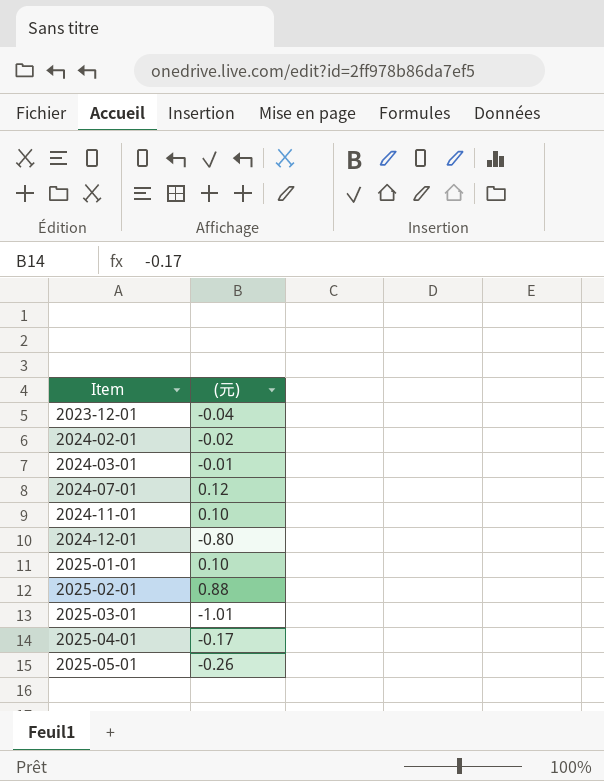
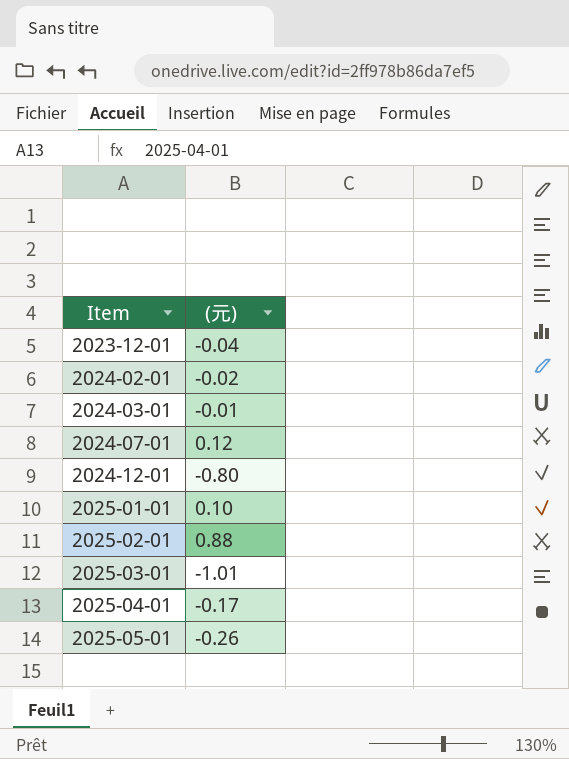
row 2024-11-01: 0.10 -> none

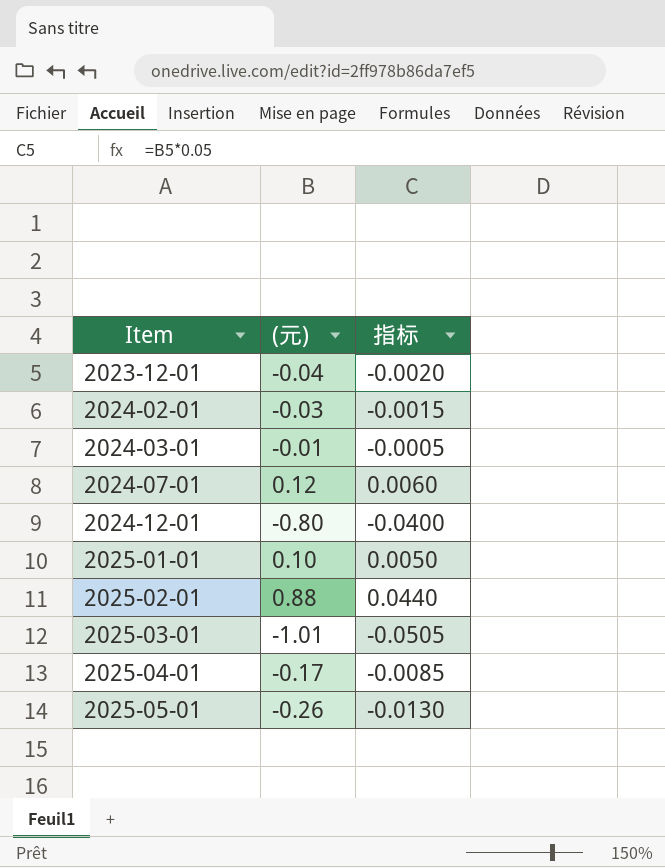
column 指标 | formula: none -> [(元)] * 0.05
2024-02-01 | (元): -0.02 -> -0.03

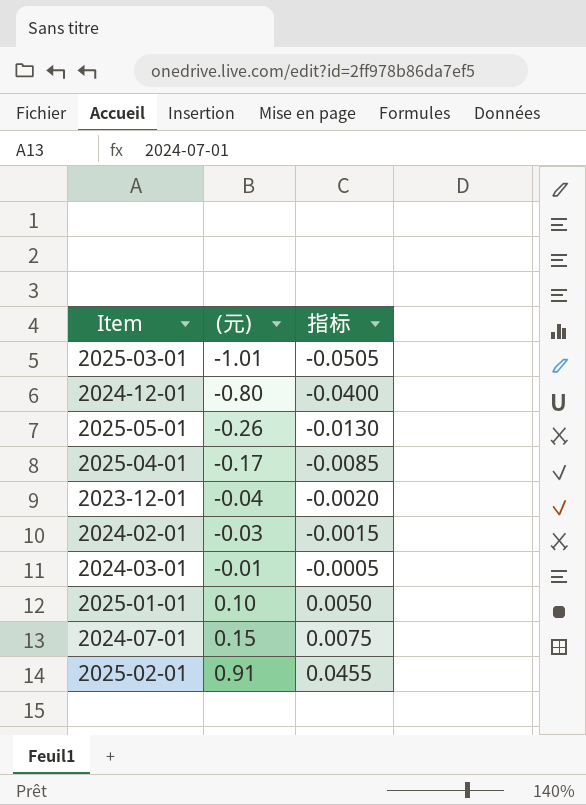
row order: Item ascending -> (元) ascending
2024-07-01 | (元): 0.12 -> 0.15
2024-07-01 | 指标: 0.0060 -> 0.0075
2025-02-01 | (元): 0.88 -> 0.91
2025-02-01 | 指标: 0.0440 -> 0.0455

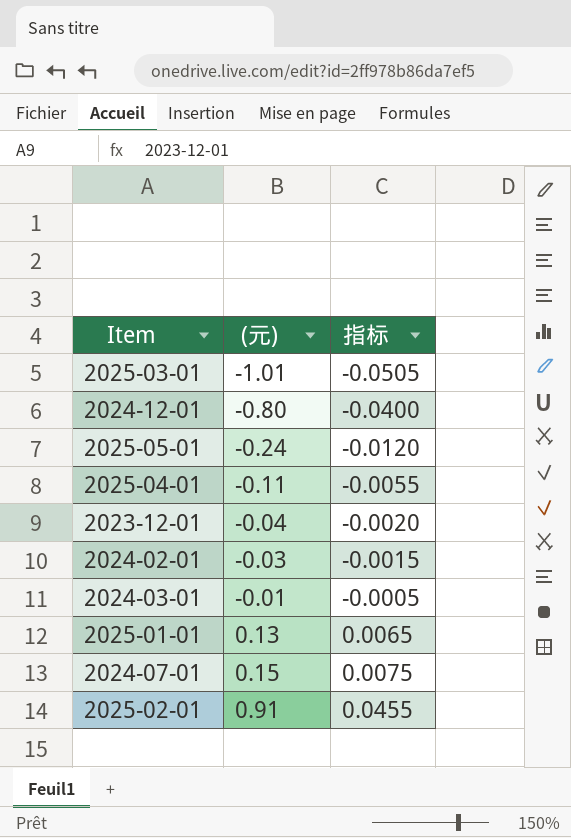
2025-05-01 | (元): -0.26 -> -0.24
2025-05-01 | 指标: -0.0130 -> -0.0120
2025-04-01 | (元): -0.17 -> -0.11
2025-04-01 | 指标: -0.0085 -> -0.0055
2025-01-01 | (元): 0.10 -> 0.13
2025-01-01 | 指标: 0.0050 -> 0.0065

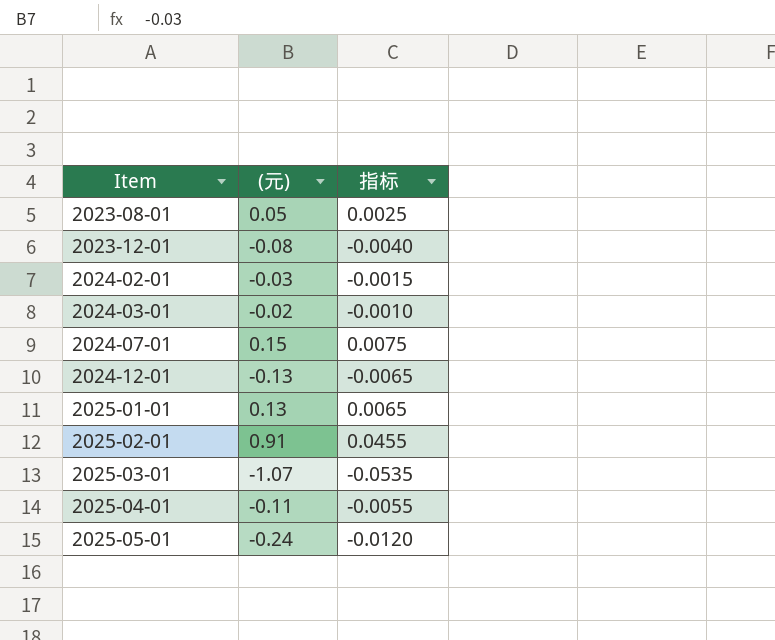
row order: (元) ascending -> Item ascending
row 2023-08-01: none -> 0.05 | 0.0025
2023-12-01 | (元): -0.04 -> -0.08
2023-12-01 | 指标: -0.0020 -> -0.0040
2024-03-01 | (元): -0.01 -> -0.02
2024-03-01 | 指标: -0.0005 -> -0.0010
2024-12-01 | (元): -0.80 -> -0.13
2024-12-01 | 指标: -0.0400 -> -0.0065
2025-03-01 | (元): -1.01 -> -1.07
2025-03-01 | 指标: -0.0505 -> -0.0535

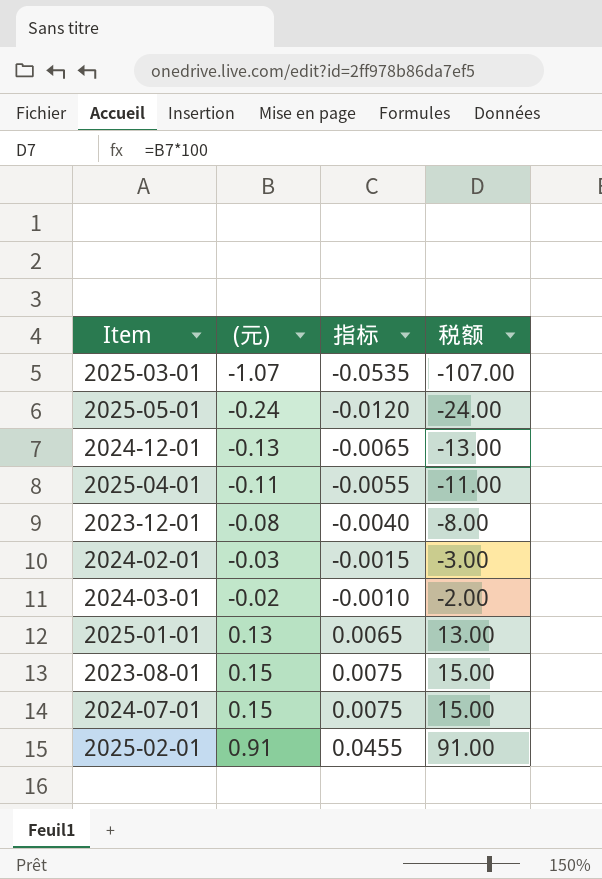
row order: Item ascending -> (元) ascending
column 税额 | formula: none -> [(元)] * 100
2023-08-01 | (元): 0.05 -> 0.15
2023-08-01 | 指标: 0.0025 -> 0.0075

